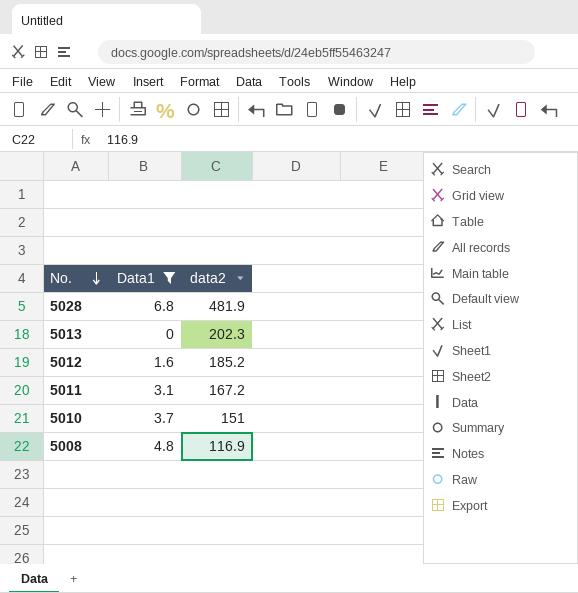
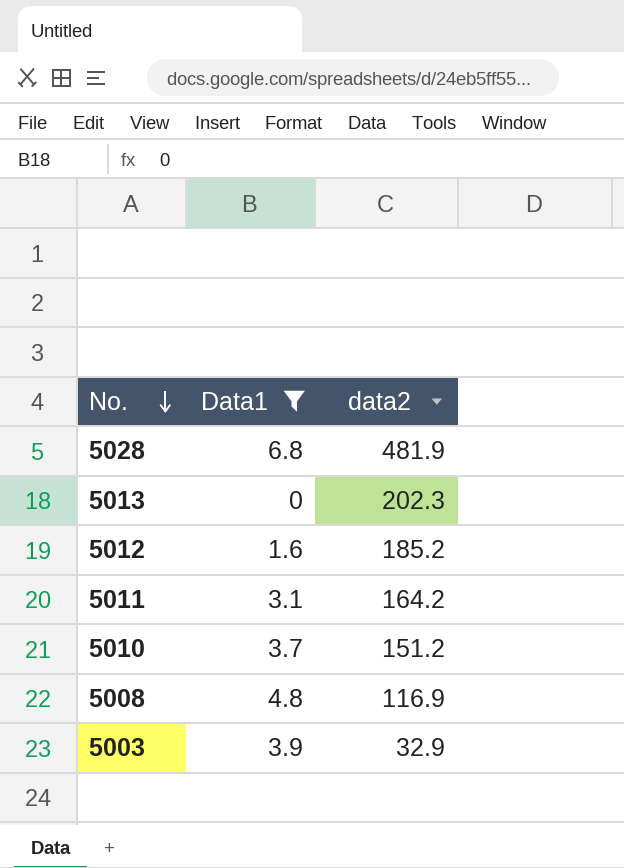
5011 | data2: 167.2 -> 164.2
5010 | data2: 151 -> 151.2
row 5003: none -> 3.9 | 32.9

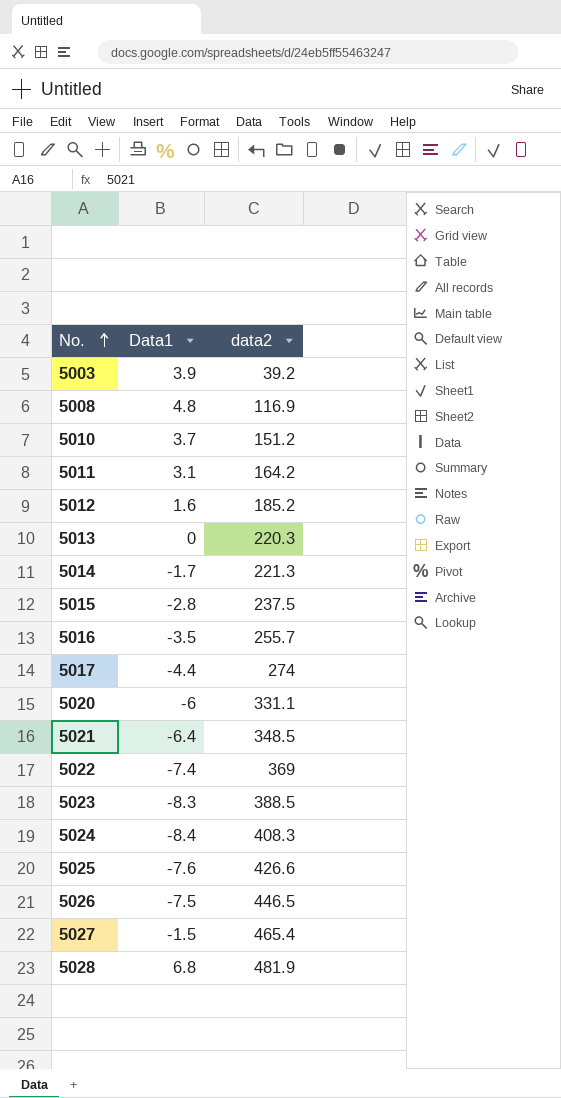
filter: Data1 >= 0 -> none
row order: No. descending -> No. ascending
5003 | data2: 32.9 -> 39.2
5013 | data2: 202.3 -> 220.3

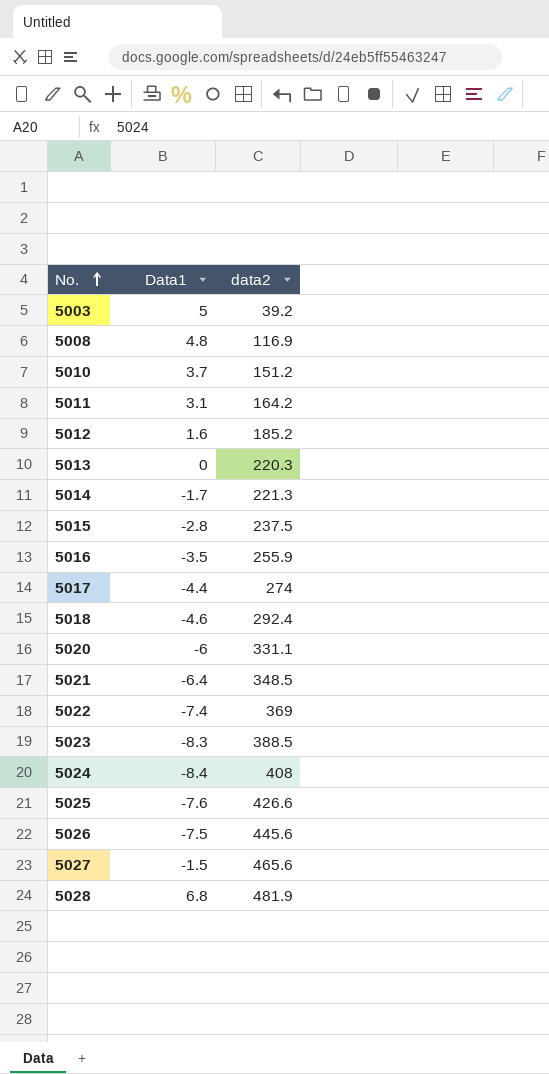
5003 | Data1: 3.9 -> 5
5016 | data2: 255.7 -> 255.9
row 5018: none -> -4.6 | 292.4
5024 | data2: 408.3 -> 408
5026 | data2: 446.5 -> 445.6
5027 | data2: 465.4 -> 465.6

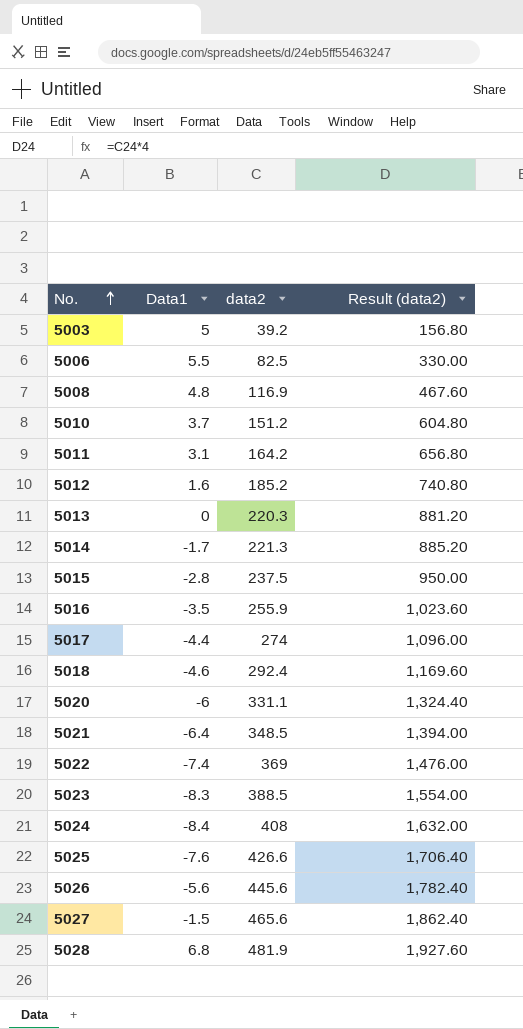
column Result (data2) | formula: none -> [data2] * 4
row 5006: none -> 5.5 | 82.5 | 330.00
5026 | Data1: -7.5 -> -5.6

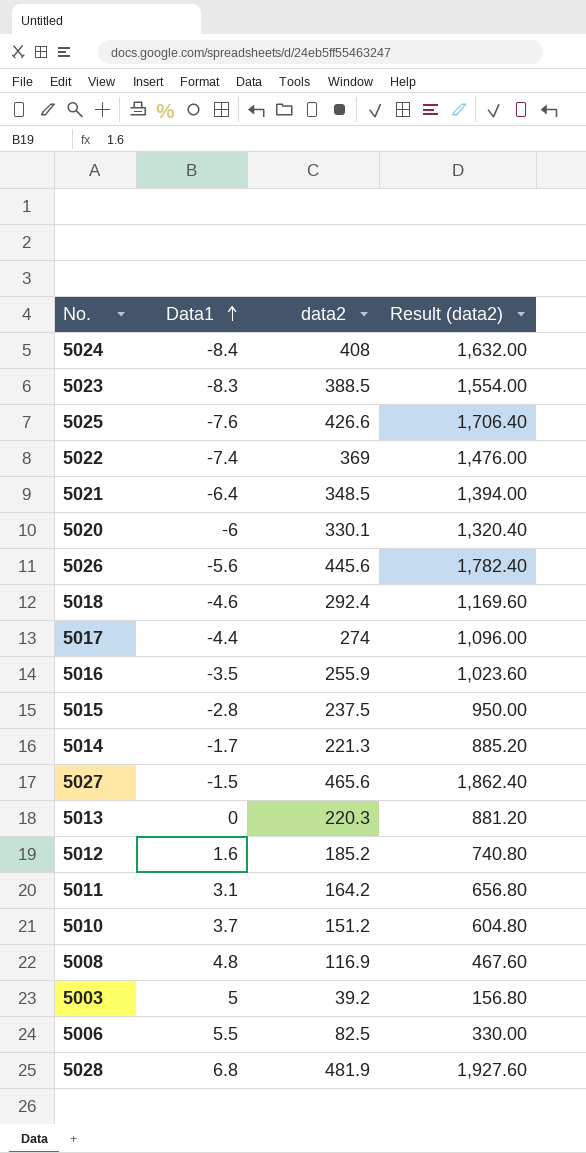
row order: No. ascending -> Data1 ascending
5020 | data2: 331.1 -> 330.1
5020 | Result (data2): 1,324.40 -> 1,320.40

